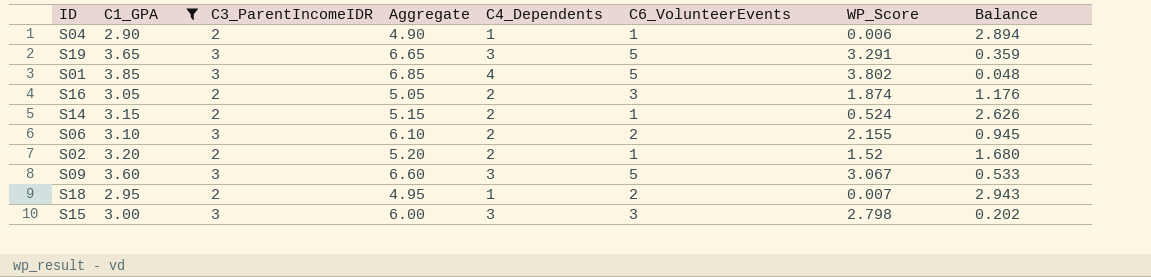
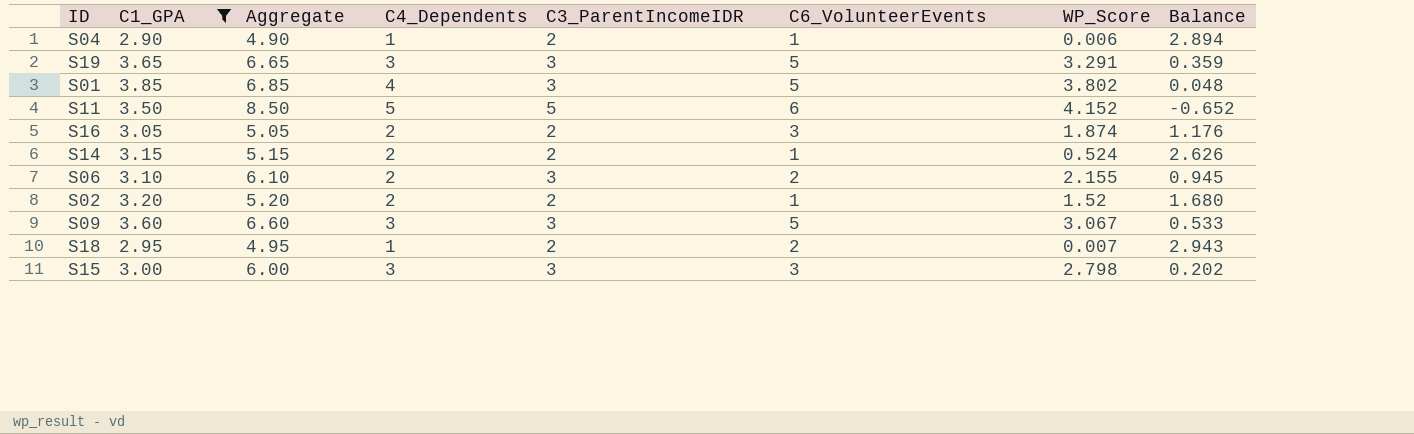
column C3_ParentIncomeIDR | position: 3 -> 5
row S11: none -> 3.50 | 8.50 | 5 | 5 | 6 | 4.152 | -0.652

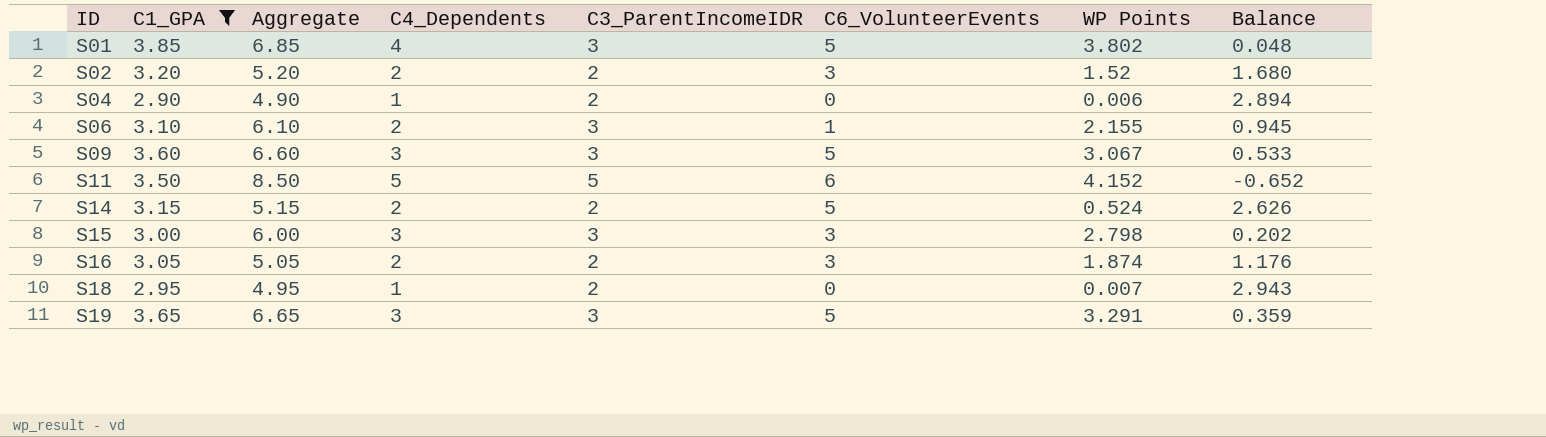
row order: none -> ID ascending
column name: WP_Score -> WP Points
S02 | C6_VolunteerEvents: 1 -> 3
S04 | C6_VolunteerEvents: 1 -> 0
S06 | C6_VolunteerEvents: 2 -> 1
S14 | C6_VolunteerEvents: 1 -> 5
S18 | C6_VolunteerEvents: 2 -> 0

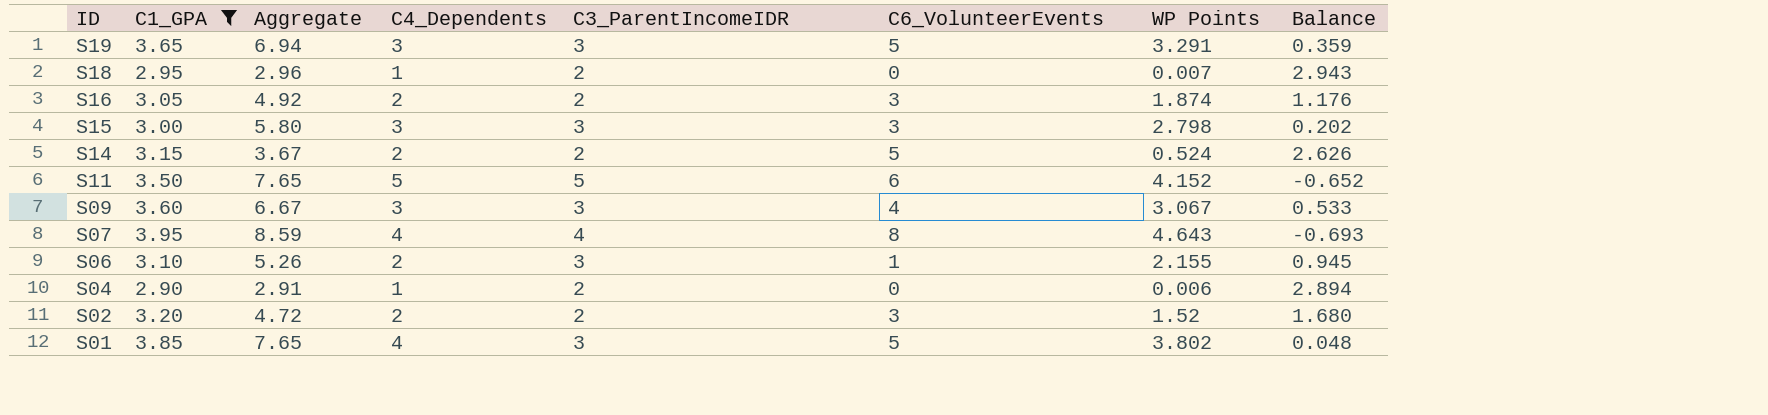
row order: ID ascending -> ID descending
column Aggregate | formula: [C1_GPA] + [C3_ParentIncomeIDR] -> [C1_GPA] + [WP Points]
S09 | C6_VolunteerEvents: 5 -> 4
row S07: none -> 3.95 | 8.59 | 4 | 4 | 8 | 4.643 | -0.693

